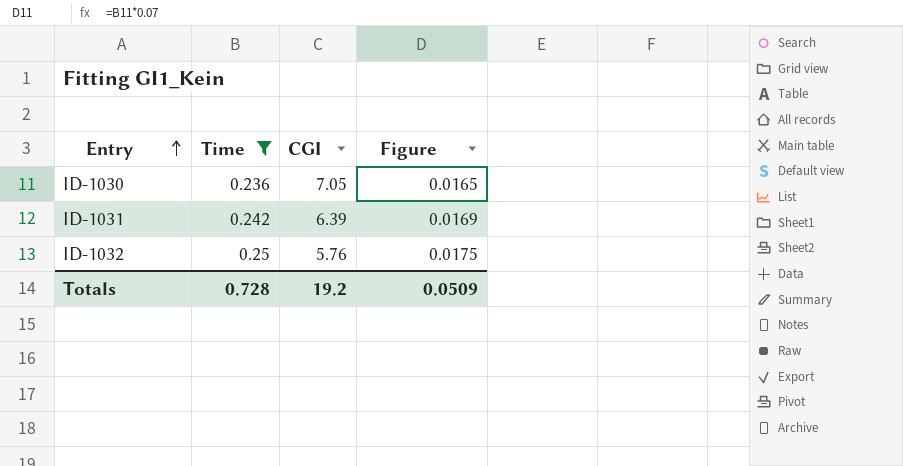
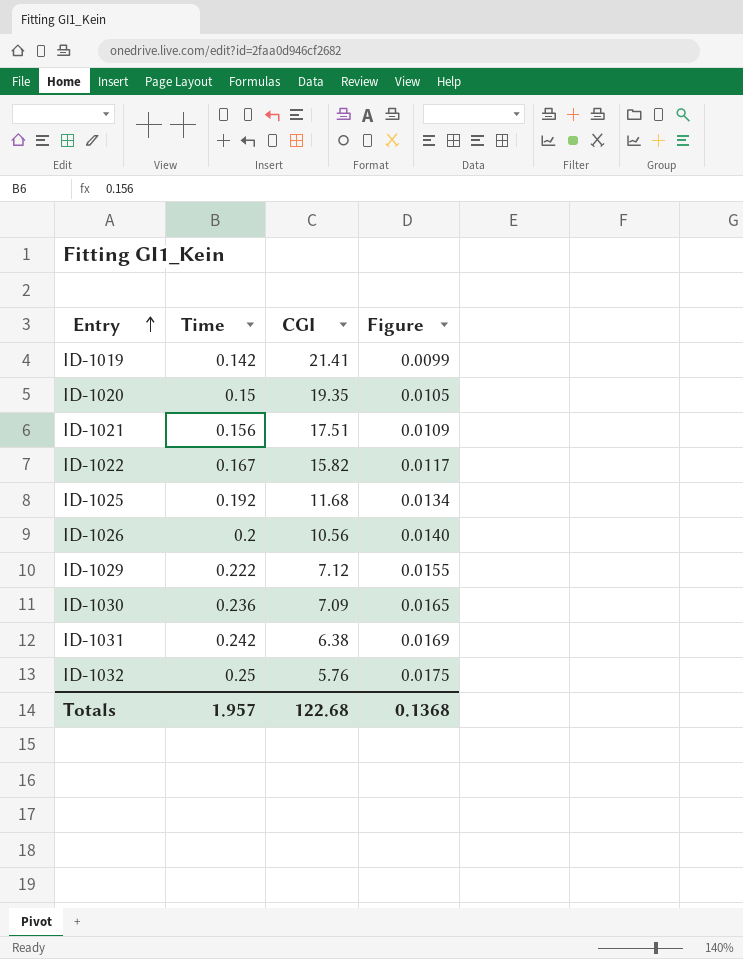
filter: Time >= 0.236 -> none
ID-1030 | CGI: 7.05 -> 7.09
ID-1031 | CGI: 6.39 -> 6.38
Totals | Time: 0.728 -> 1.957
Totals | CGI: 19.2 -> 122.68
Totals | Figure: 0.0509 -> 0.1368

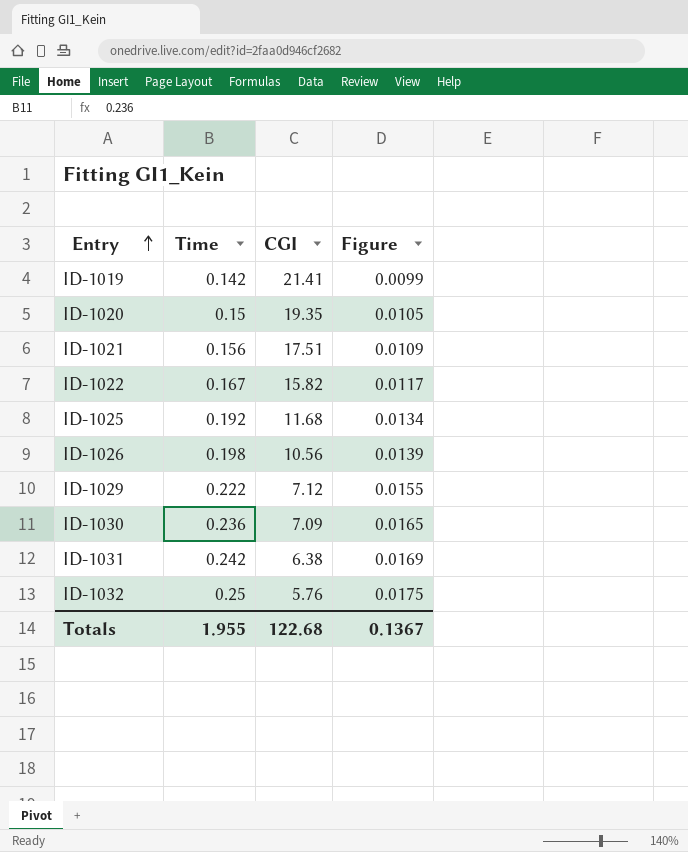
ID-1026 | Time: 0.2 -> 0.198
ID-1026 | Figure: 0.0140 -> 0.0139
Totals | Time: 1.957 -> 1.955
Totals | Figure: 0.1368 -> 0.1367

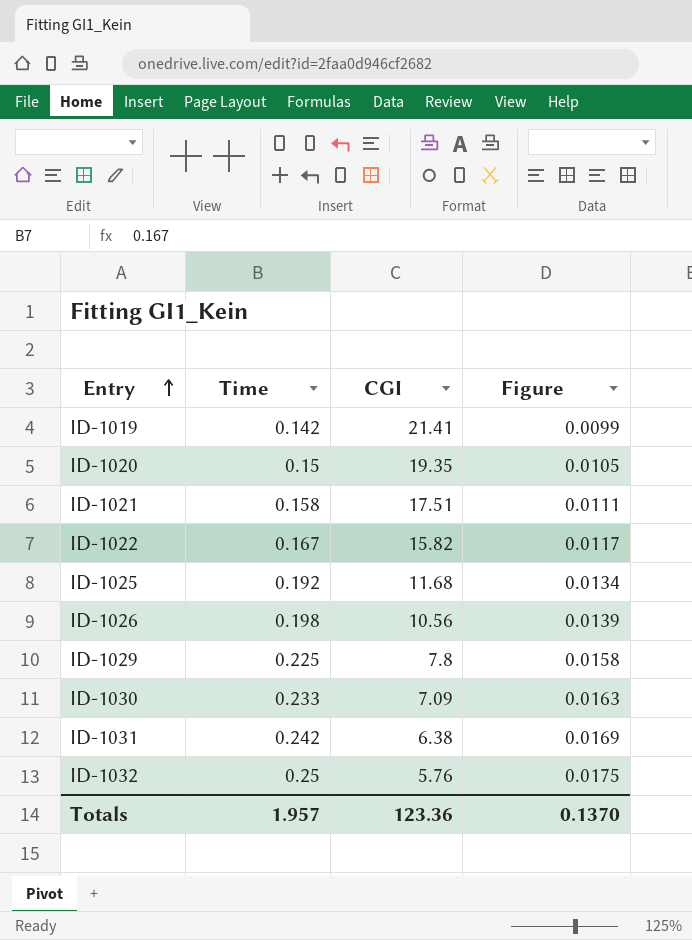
ID-1021 | Time: 0.156 -> 0.158
ID-1021 | Figure: 0.0109 -> 0.0111
ID-1029 | Time: 0.222 -> 0.225
ID-1029 | CGI: 7.12 -> 7.8
ID-1029 | Figure: 0.0155 -> 0.0158
ID-1030 | Time: 0.236 -> 0.233
ID-1030 | Figure: 0.0165 -> 0.0163
Totals | Time: 1.955 -> 1.957
Totals | CGI: 122.68 -> 123.36
Totals | Figure: 0.1367 -> 0.1370

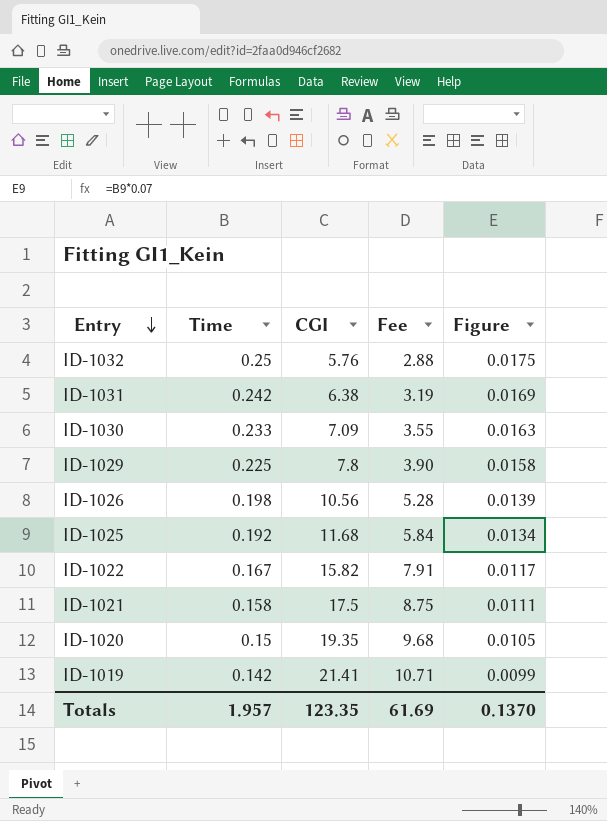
row order: Entry ascending -> Entry descending
column Fee | formula: none -> [CGI] * 0.5
ID-1021 | CGI: 17.51 -> 17.5
Totals | CGI: 123.36 -> 123.35

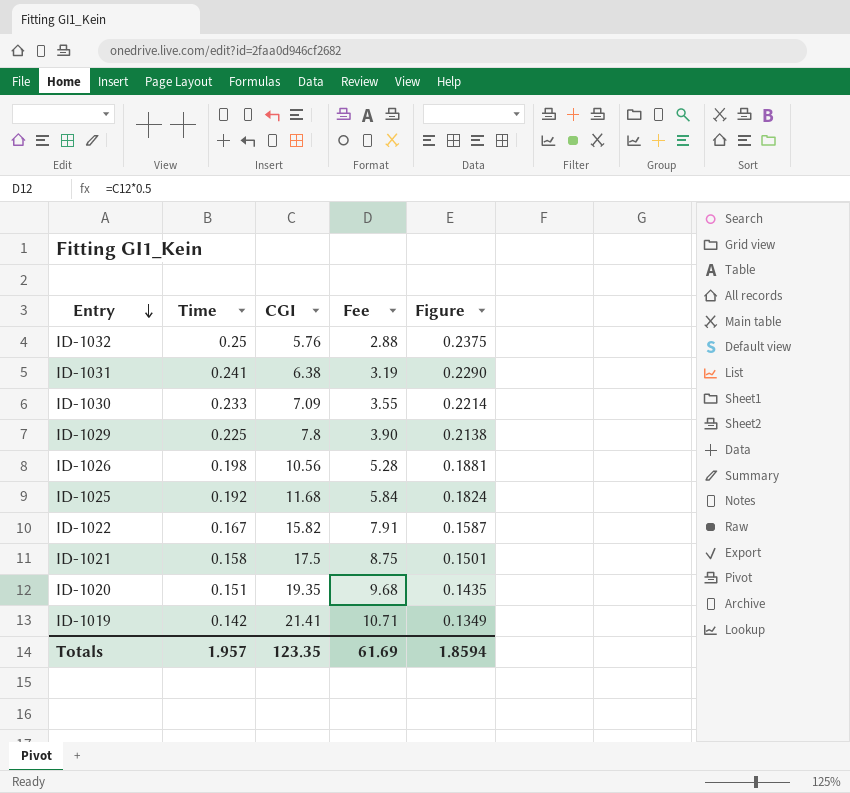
column Figure | formula: [Time] * 0.07 -> [Time] * 0.95
ID-1031 | Time: 0.242 -> 0.241
ID-1020 | Time: 0.15 -> 0.151
Totals | Figure: 0.1370 -> 1.8594

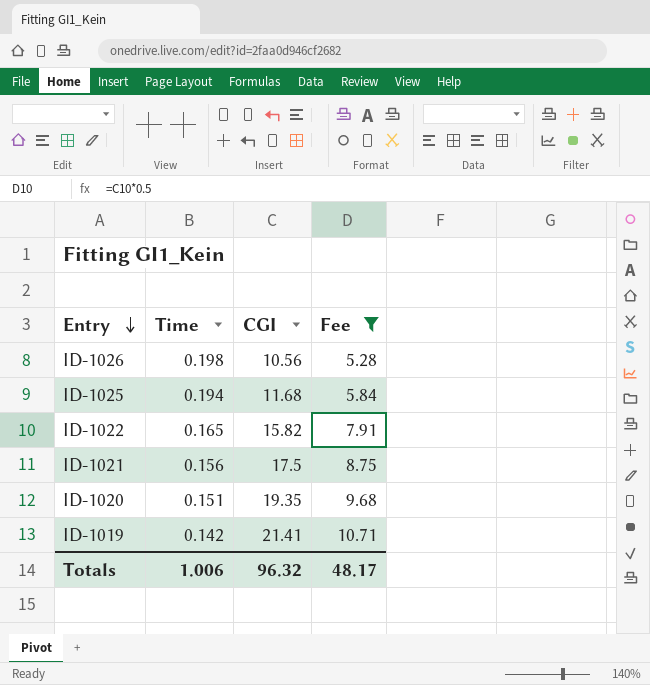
filter: none -> Fee >= 5.28
column Figure | formula: [Time] * 0.95 -> none
ID-1025 | Time: 0.192 -> 0.194
ID-1022 | Time: 0.167 -> 0.165
ID-1021 | Time: 0.158 -> 0.156
Totals | Time: 1.957 -> 1.006
Totals | CGI: 123.35 -> 96.32
Totals | Fee: 61.69 -> 48.17

